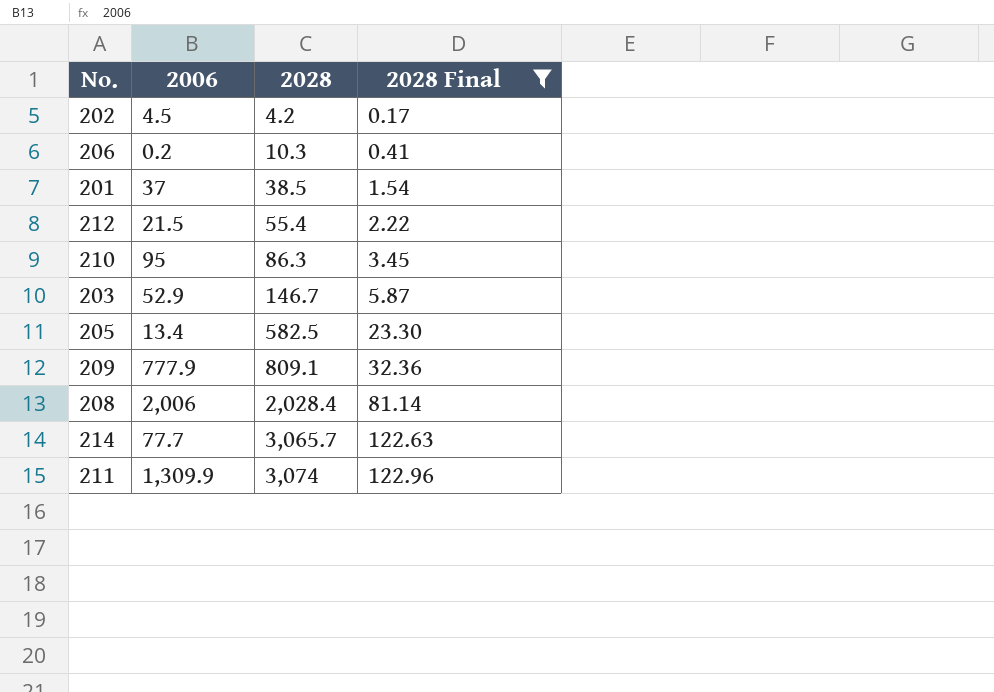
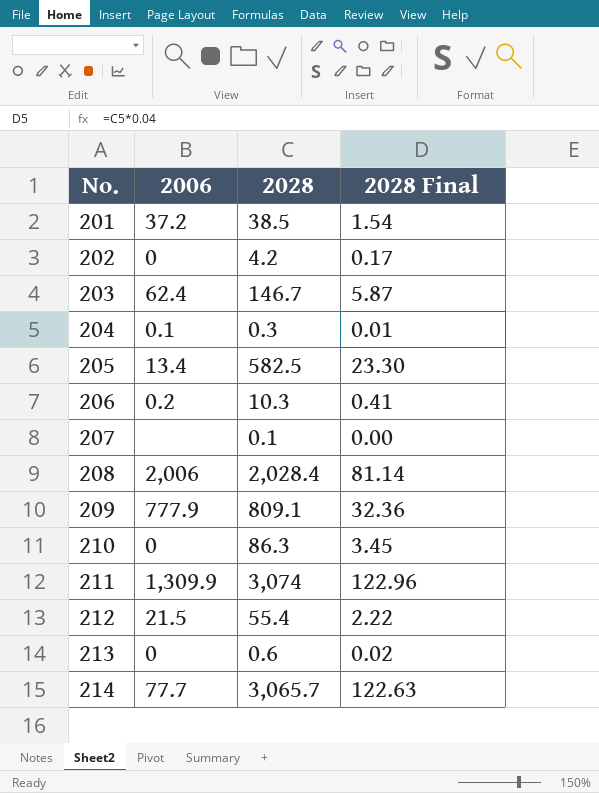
filter: 2028 Final >= 0.17 -> none
row order: 2028 ascending -> No. ascending
201 | 2006: 37 -> 37.2
202 | 2006: 4.5 -> 0
203 | 2006: 52.9 -> 62.4
210 | 2006: 95 -> 0

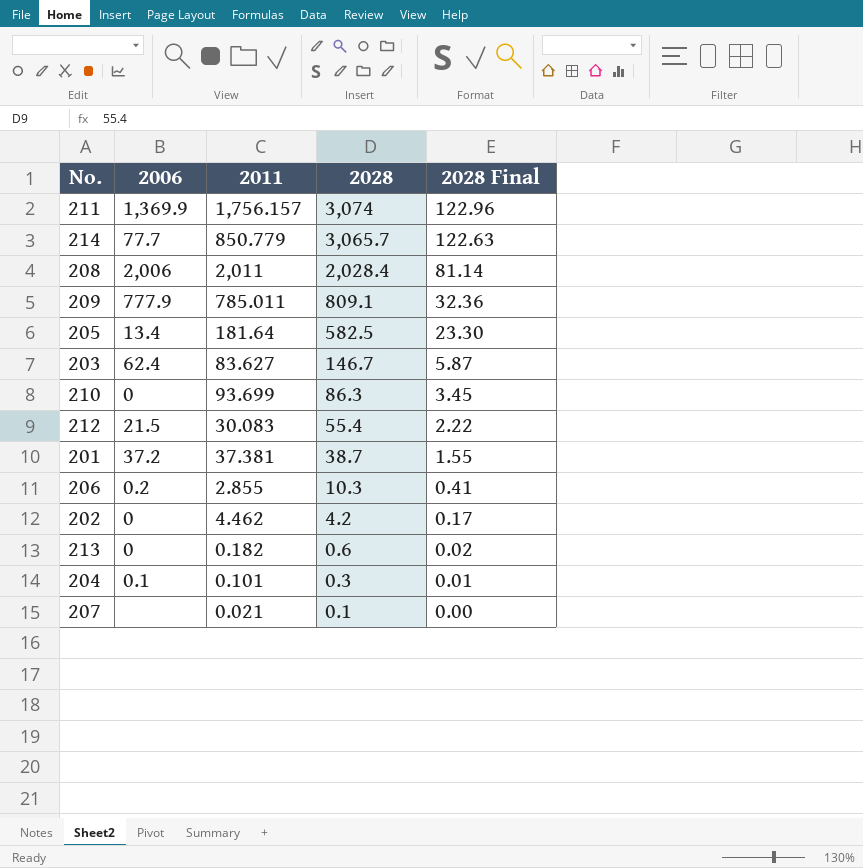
row order: No. ascending -> 2028 descending
column 2011 | position: none -> 3
211 | 2006: 1,309.9 -> 1,369.9
201 | 2028: 38.5 -> 38.7
201 | 2028 Final: 1.54 -> 1.55

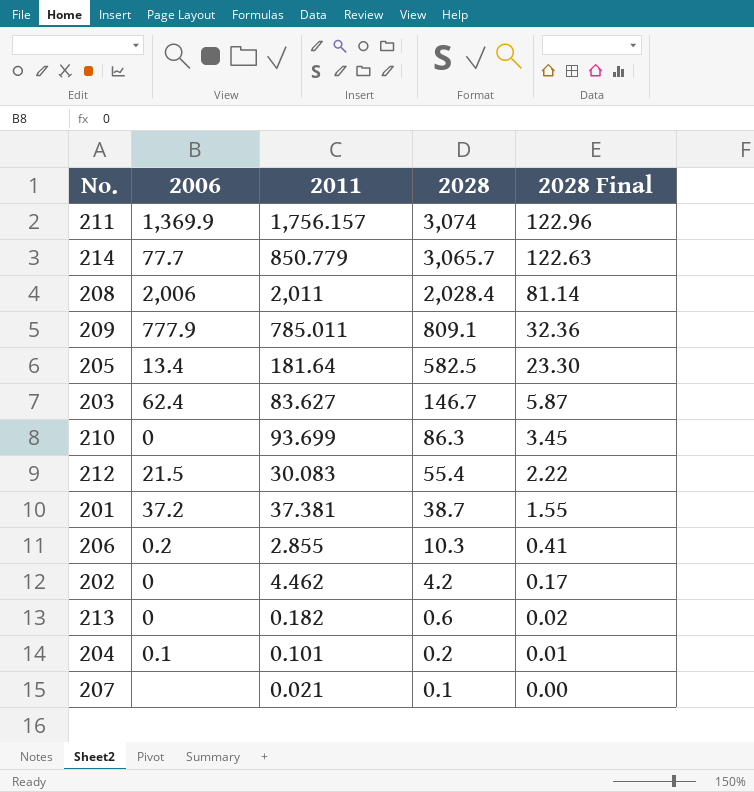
204 | 2028: 0.3 -> 0.2

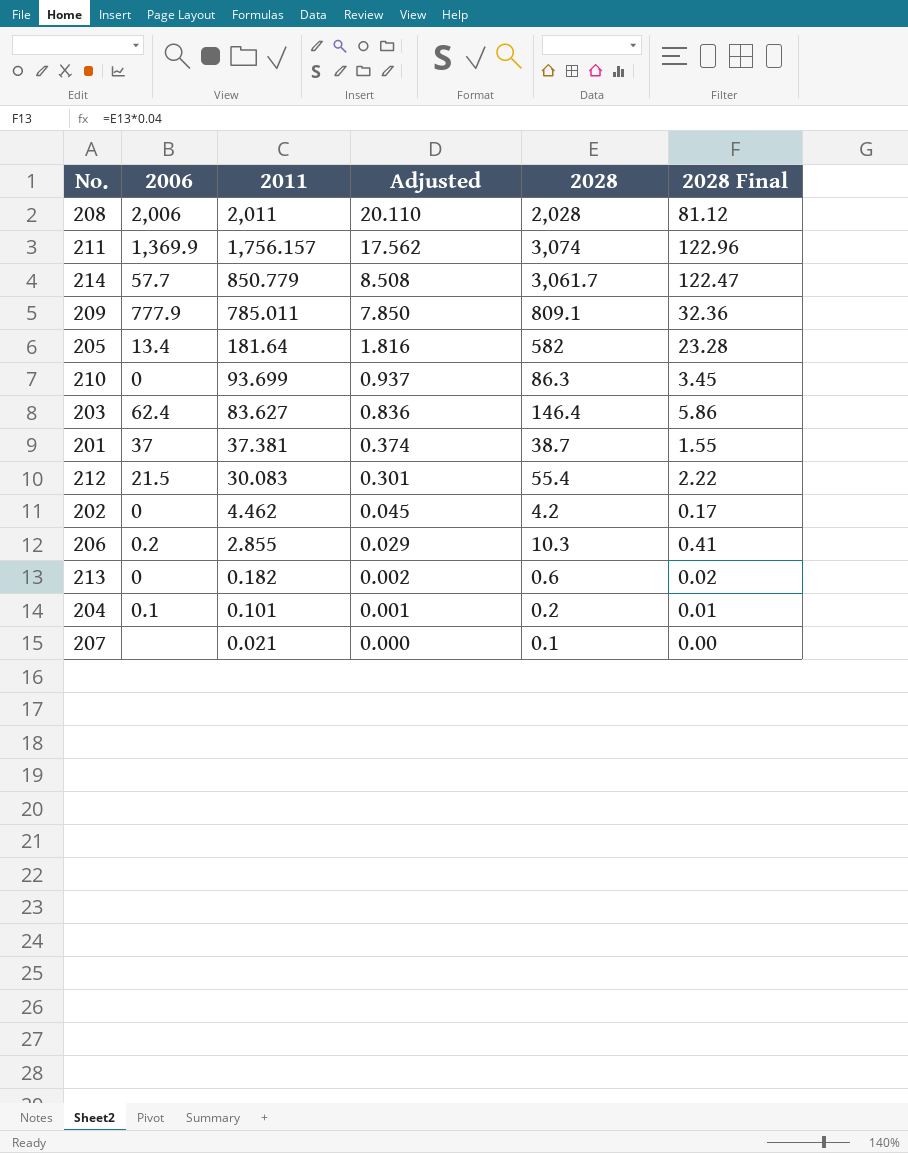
row order: 2028 descending -> 2011 descending
column Adjusted | formula: none -> [2011] * 0.01
208 | 2028: 2,028.4 -> 2,028
208 | 2028 Final: 81.14 -> 81.12
214 | 2006: 77.7 -> 57.7
214 | 2028: 3,065.7 -> 3,061.7
214 | 2028 Final: 122.63 -> 122.47
205 | 2028: 582.5 -> 582
205 | 2028 Final: 23.30 -> 23.28
203 | 2028: 146.7 -> 146.4
203 | 2028 Final: 5.87 -> 5.86
201 | 2006: 37.2 -> 37

